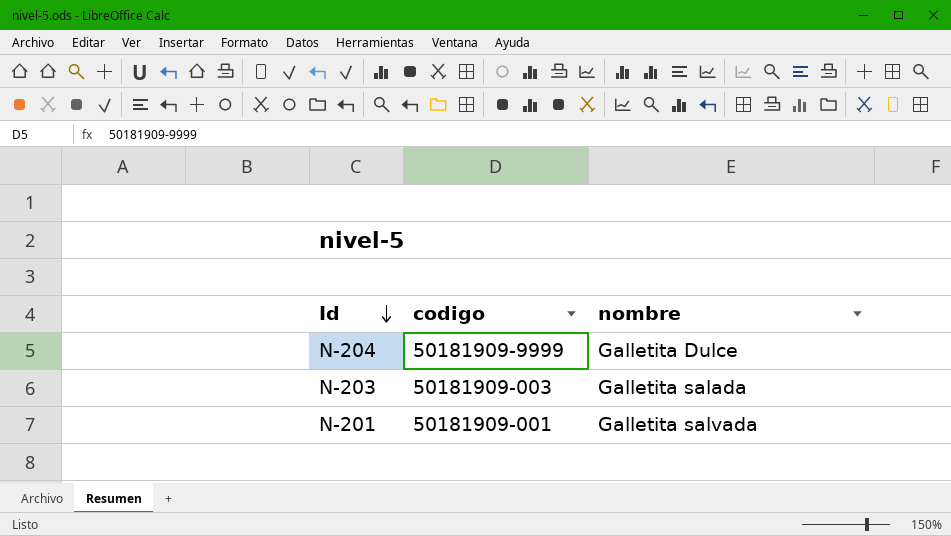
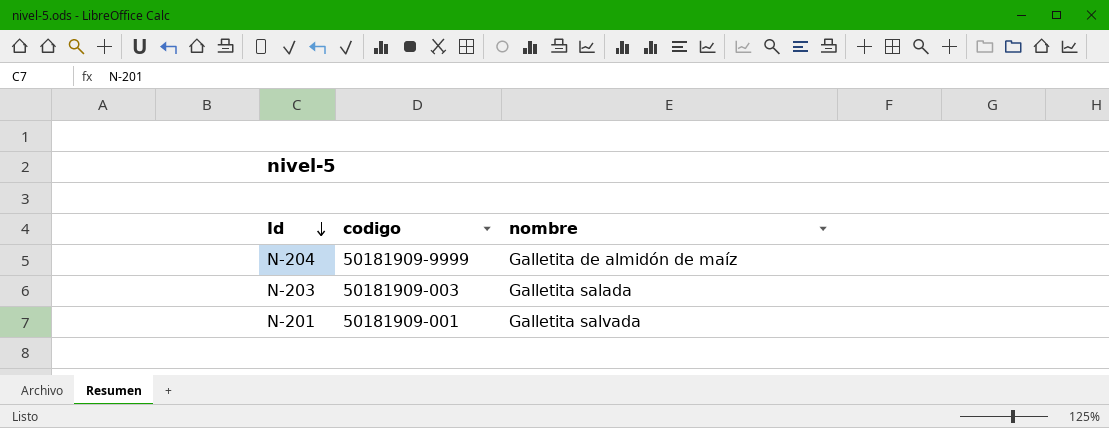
N-204 | nombre: Galletita Dulce -> Galletita de almidón de maíz

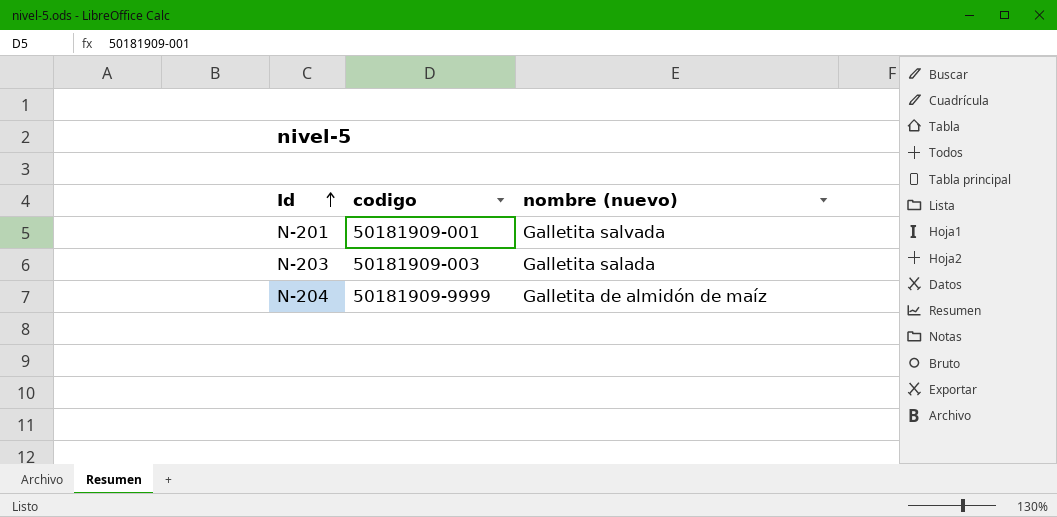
row order: Id descending -> Id ascending
column name: nombre -> nombre (nuevo)

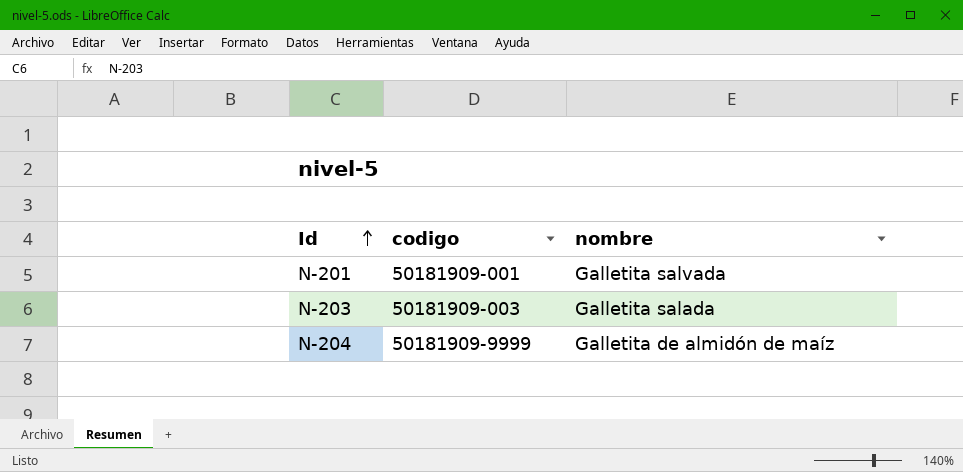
column name: nombre (nuevo) -> nombre

